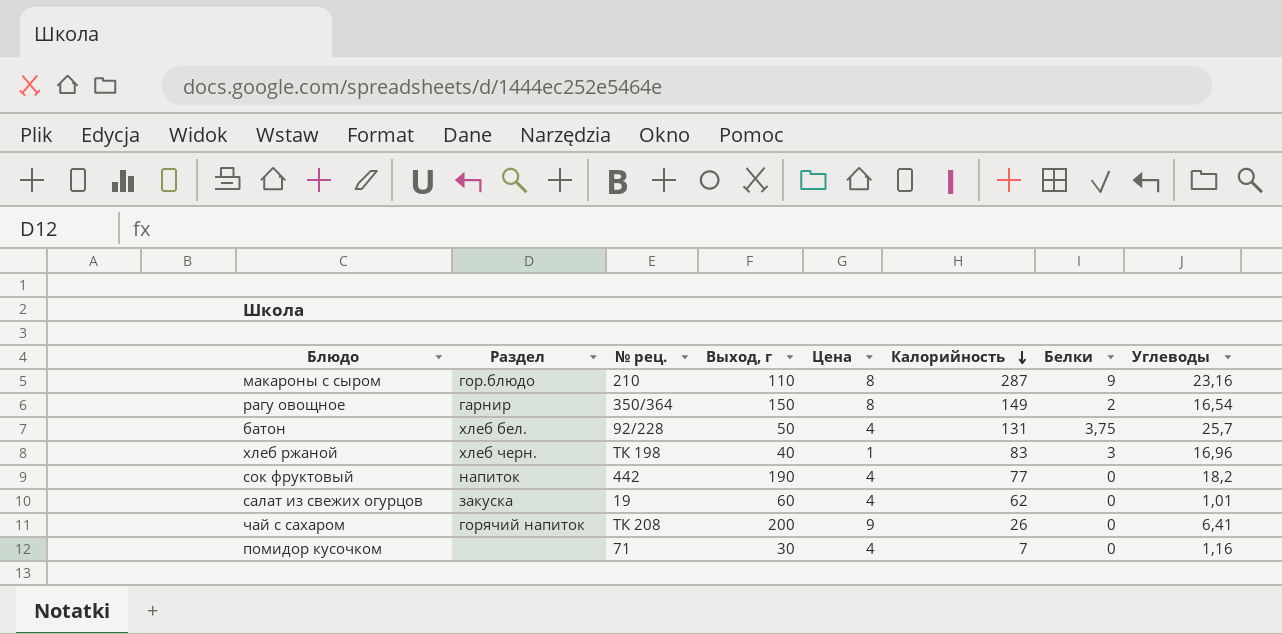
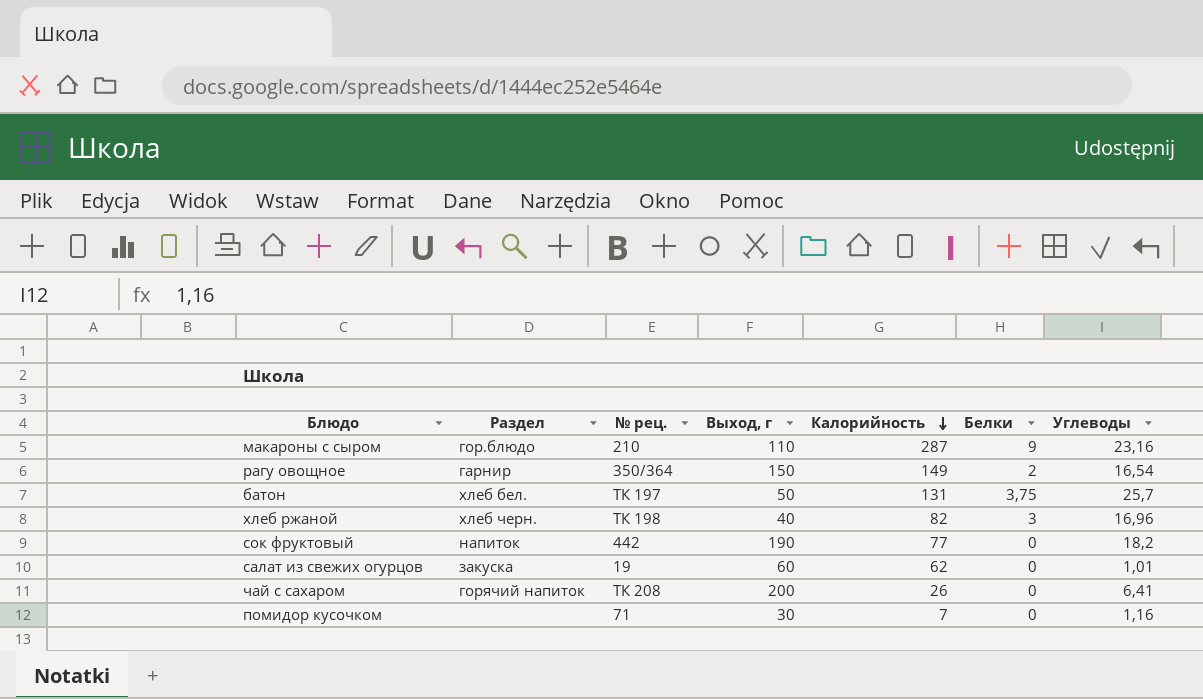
column Цена | position: 5 -> none
батон | № рец.: 92/228 -> ТК 197
хлеб ржаной | Калорийность: 83 -> 82

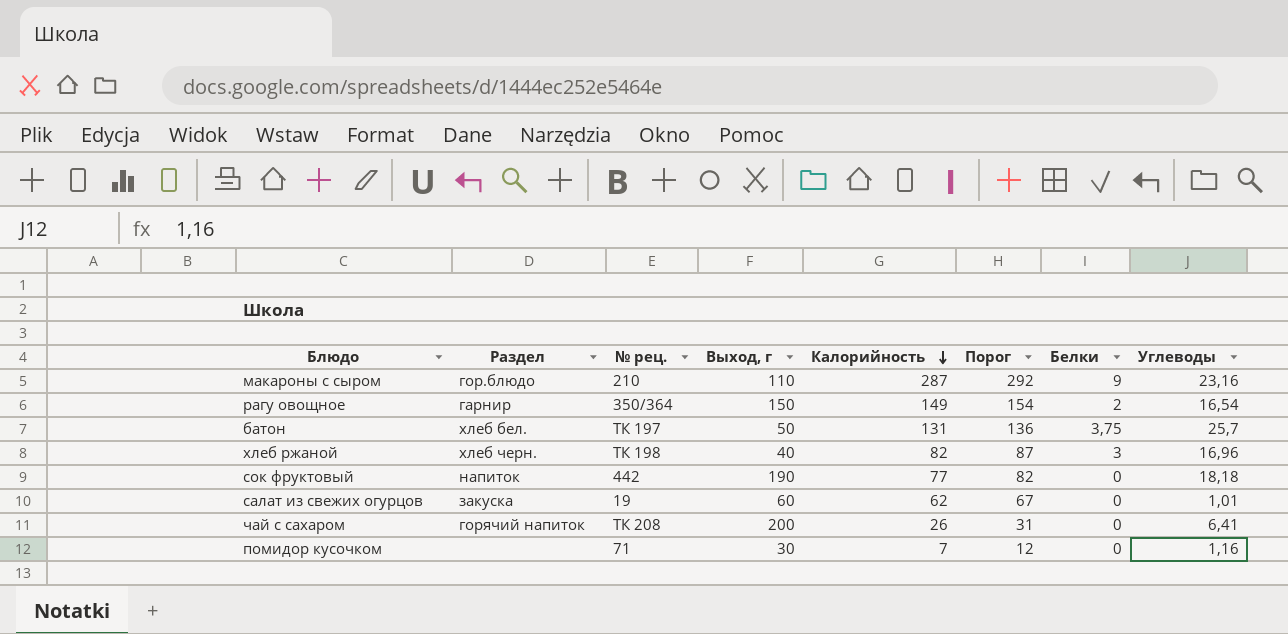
column Порог | formula: none -> [Калорийность] + 5
сок фруктовый | Углеводы: 18,2 -> 18,18

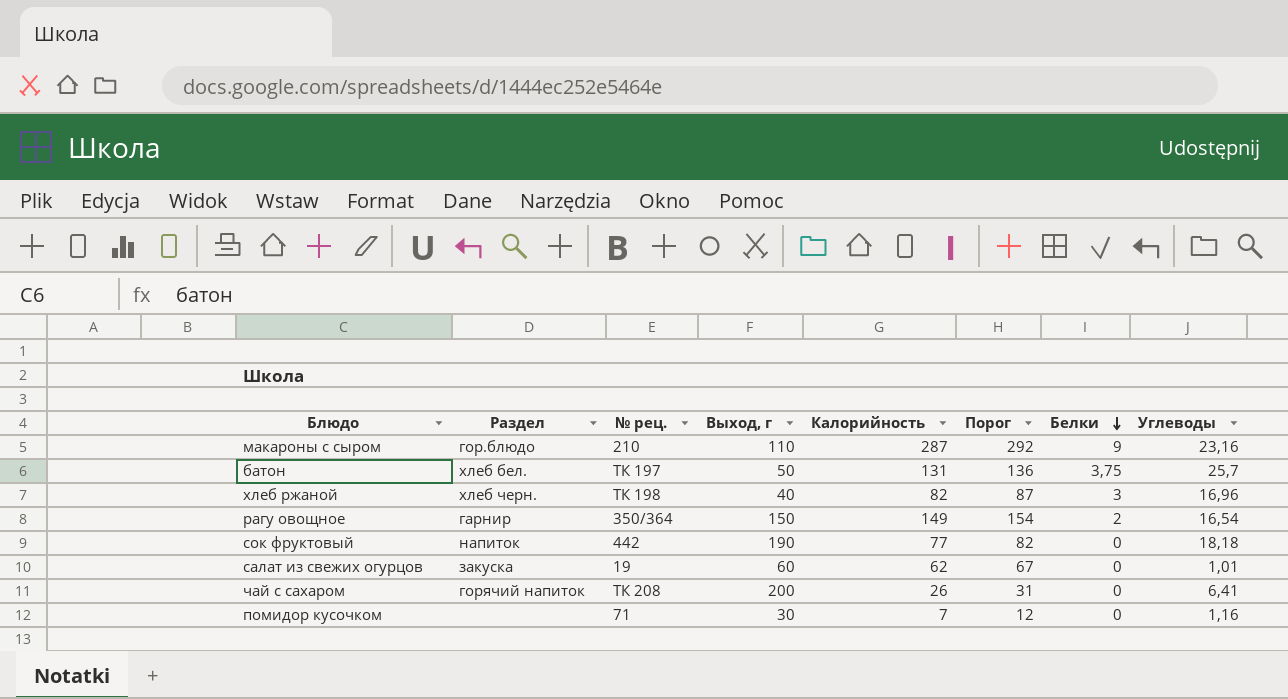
row order: Калорийность descending -> Белки descending

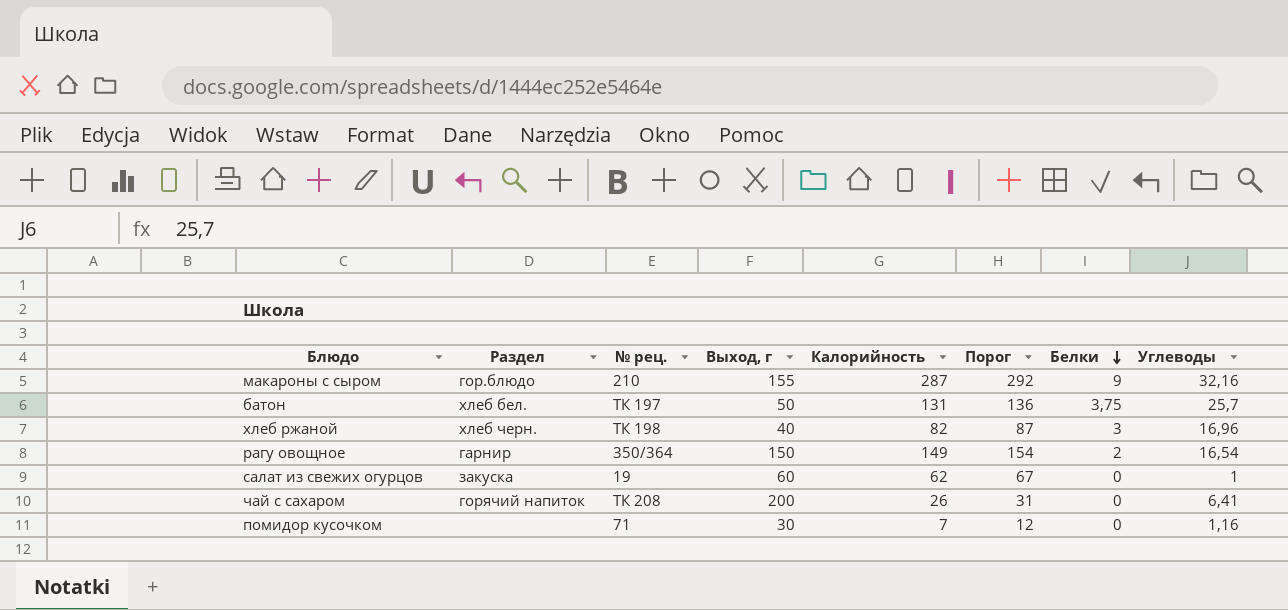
row сок фруктовый: напиток | 442 | 190 | 77 | 82 | 0 | 18,18 -> none
макароны с сыром | Выход, г: 110 -> 155
макароны с сыром | Углеводы: 23,16 -> 32,16
салат из свежих огурцов | Углеводы: 1,01 -> 1

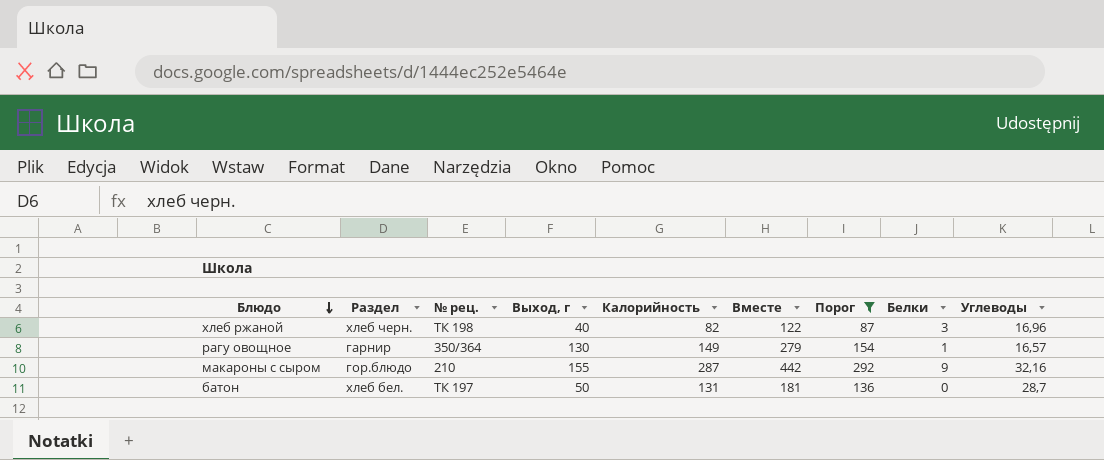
filter: none -> Порог >= 87
row order: Белки descending -> Блюдо descending
column Вместе | formula: none -> [Выход, г] + [Калорийность]
рагу овощное | Выход, г: 150 -> 130
рагу овощное | Белки: 2 -> 1
рагу овощное | Углеводы: 16,54 -> 16,57
батон | Белки: 3,75 -> 0
батон | Углеводы: 25,7 -> 28,7

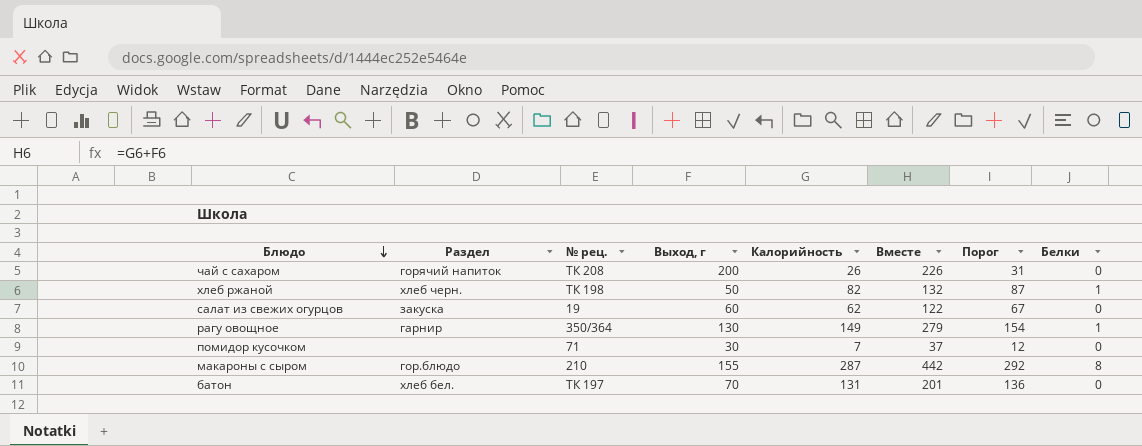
filter: Порог >= 87 -> none
column Углеводы | position: 9 -> none
хлеб ржаной | Выход, г: 40 -> 50
хлеб ржаной | Вместе: 122 -> 132
хлеб ржаной | Белки: 3 -> 1
макароны с сыром | Белки: 9 -> 8
батон | Выход, г: 50 -> 70
батон | Вместе: 181 -> 201

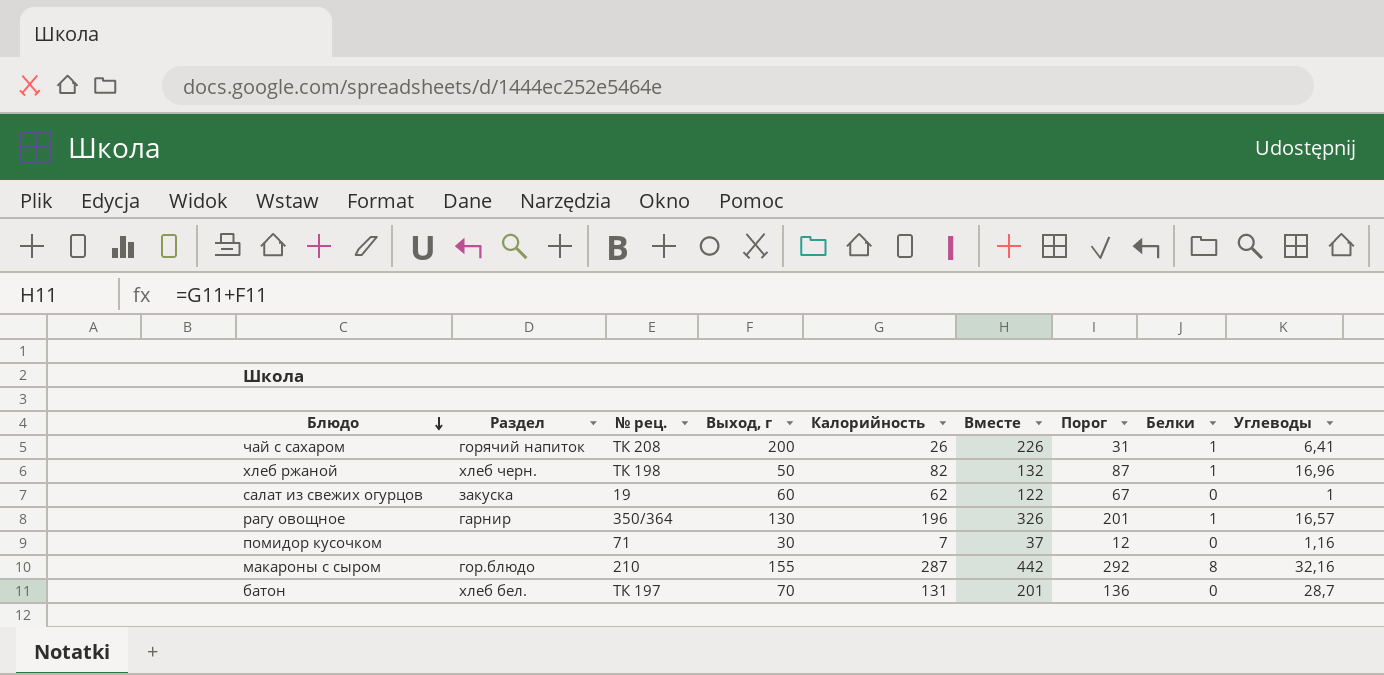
column Углеводы | position: none -> 9
чай с сахаром | Белки: 0 -> 1
рагу овощное | Калорийность: 149 -> 196
рагу овощное | Вместе: 279 -> 326
рагу овощное | Порог: 154 -> 201

